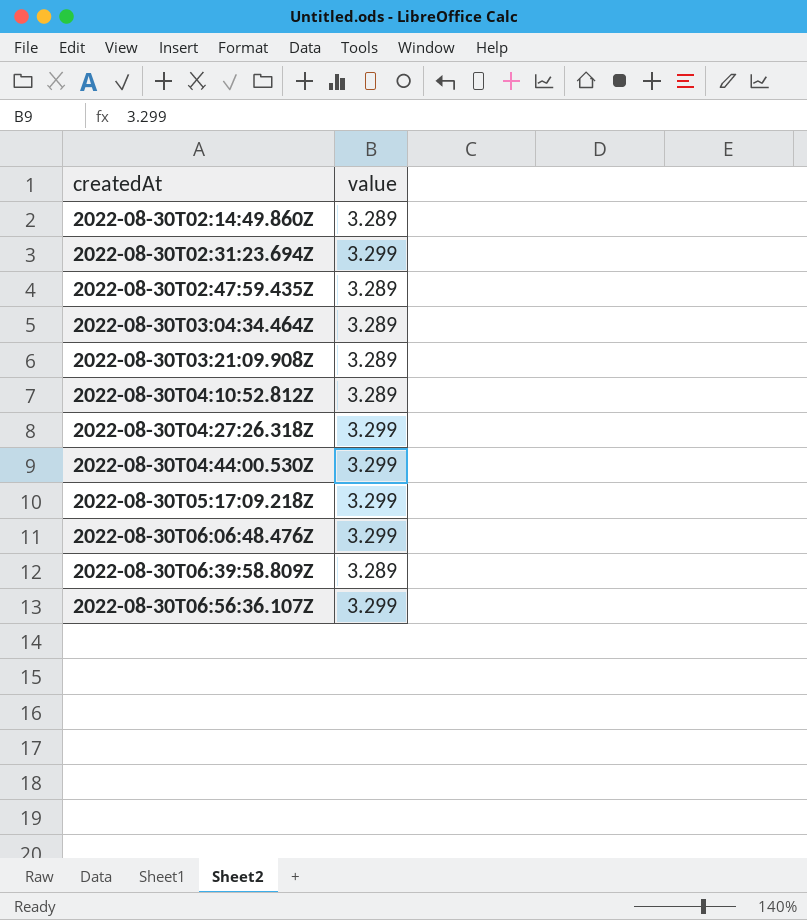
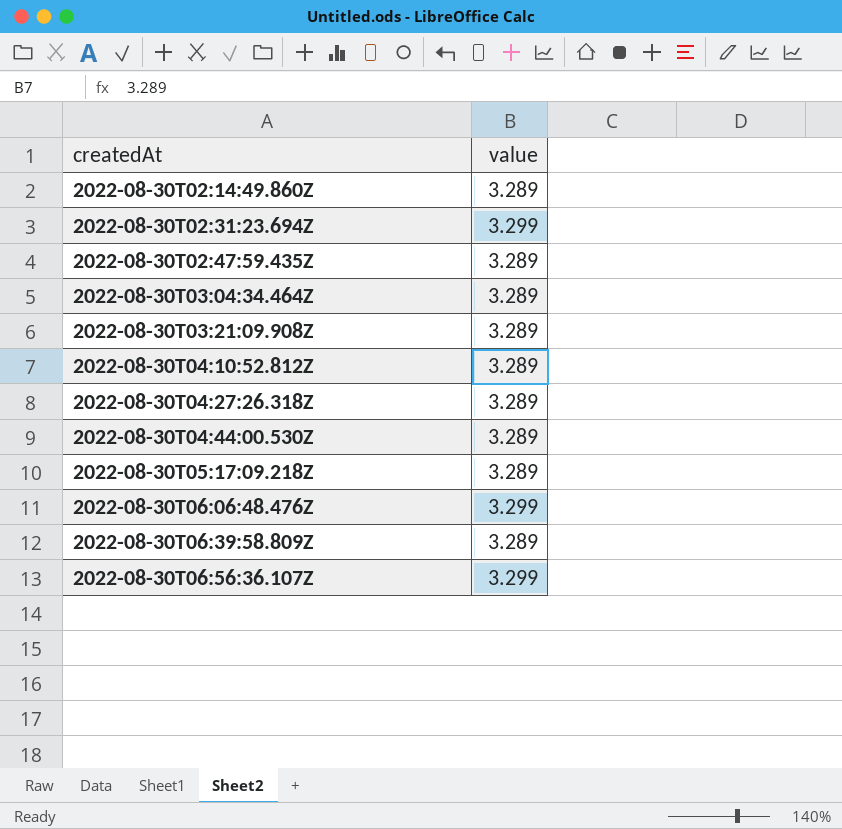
2022-08-30T04:27:26.318Z | value: 3.299 -> 3.289
2022-08-30T04:44:00.530Z | value: 3.299 -> 3.289
2022-08-30T05:17:09.218Z | value: 3.299 -> 3.289

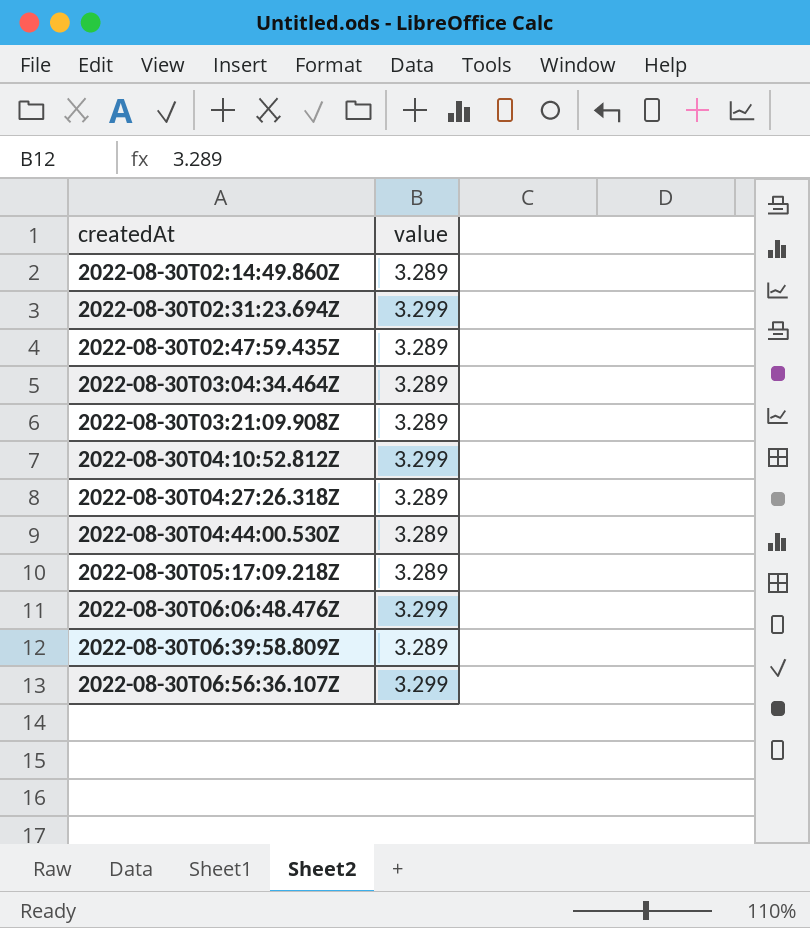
2022-08-30T04:10:52.812Z | value: 3.289 -> 3.299

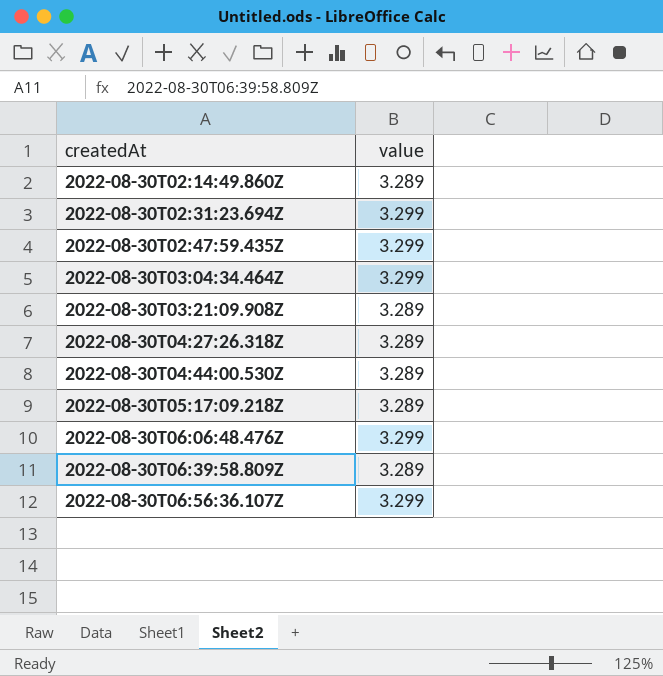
row 2022-08-30T04:10:52.812Z: 3.299 -> none
2022-08-30T02:47:59.435Z | value: 3.289 -> 3.299
2022-08-30T03:04:34.464Z | value: 3.289 -> 3.299

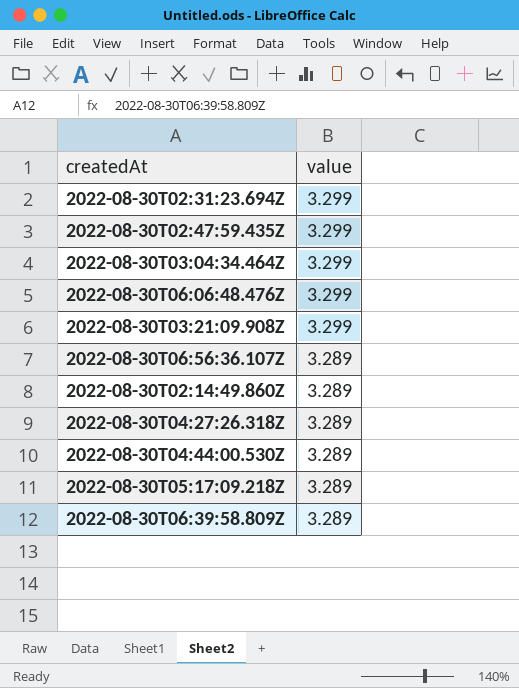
row order: createdAt ascending -> value descending
2022-08-30T03:21:09.908Z | value: 3.289 -> 3.299
2022-08-30T06:56:36.107Z | value: 3.299 -> 3.289

